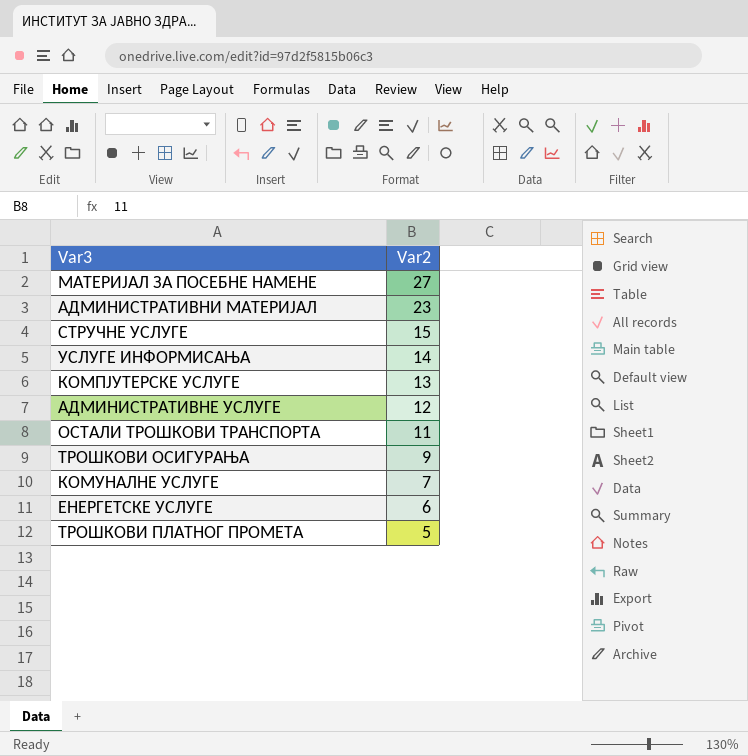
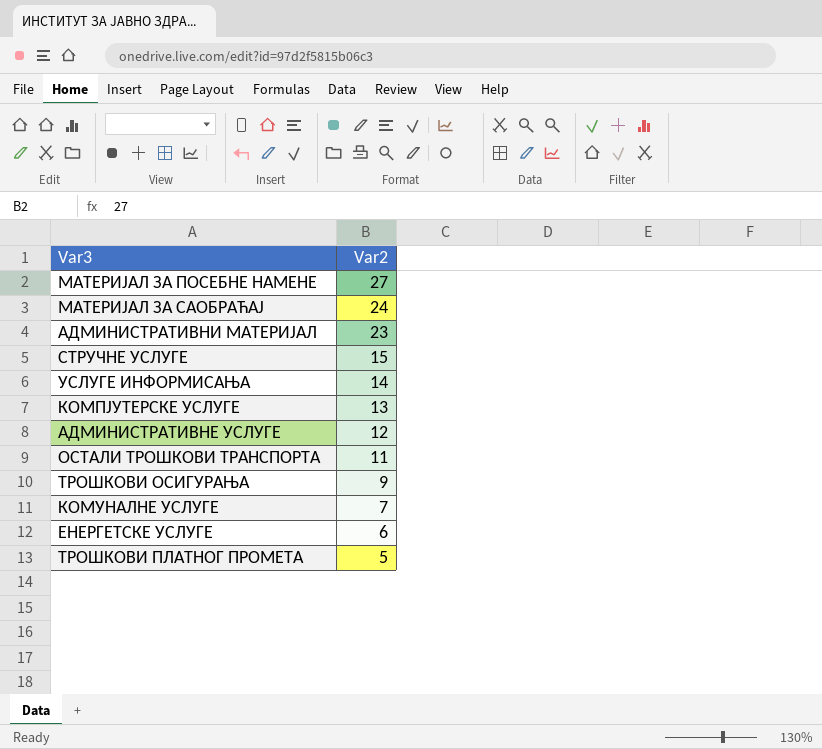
row МАТЕРИЈАЛ ЗА САОБРАЋАЈ: none -> 24

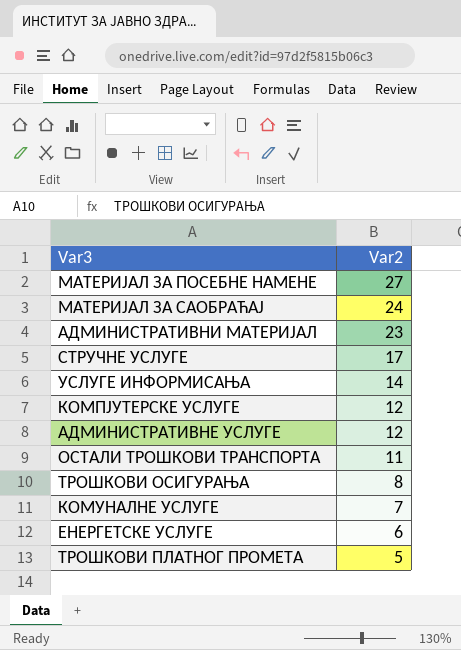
СТРУЧНЕ УСЛУГЕ | Var2: 15 -> 17
КОМПЈУТЕРСКЕ УСЛУГЕ | Var2: 13 -> 12
ТРОШКОВИ ОСИГУРАЊА | Var2: 9 -> 8

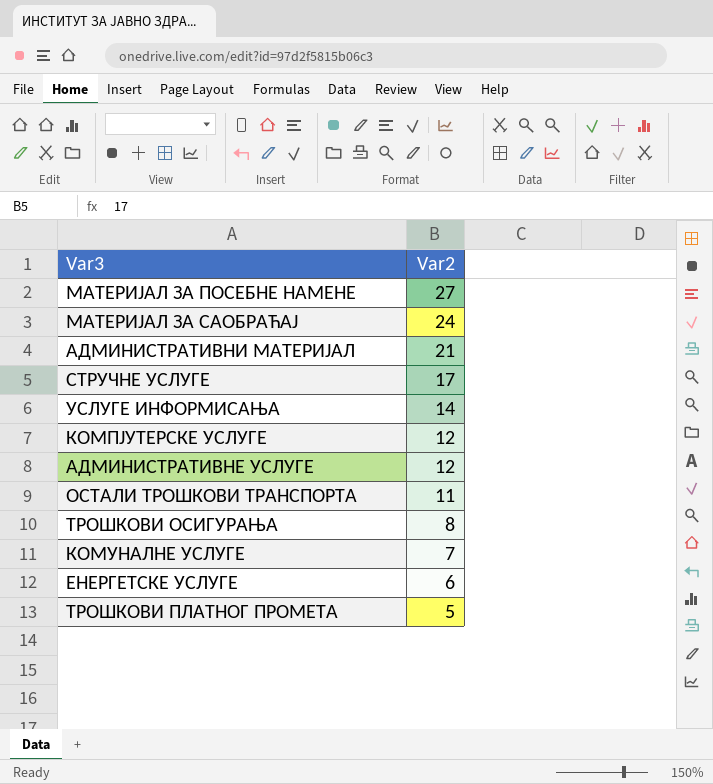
АДМИНИСТРАТИВНИ МАТЕРИЈАЛ | Var2: 23 -> 21

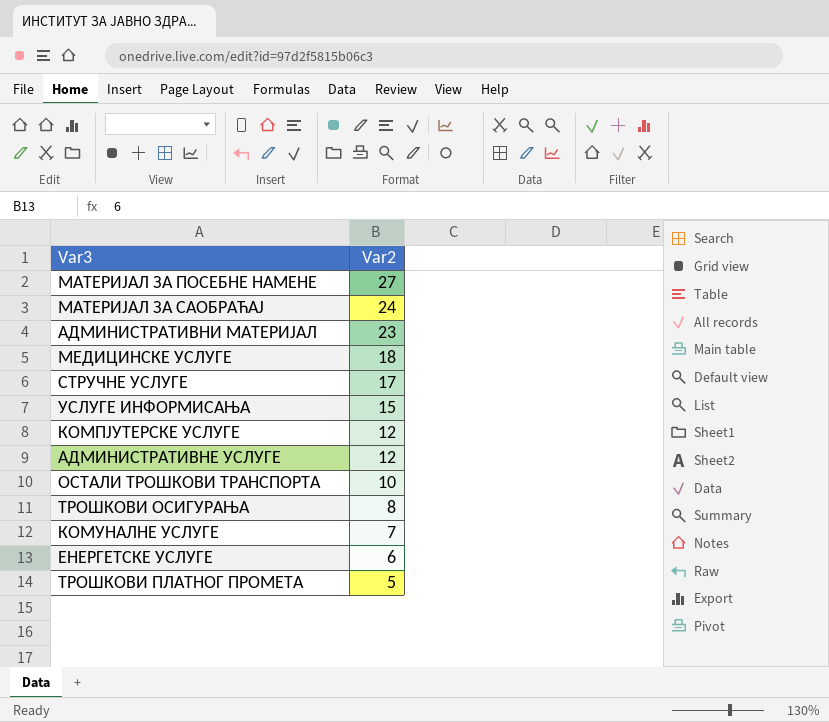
АДМИНИСТРАТИВНИ МАТЕРИЈАЛ | Var2: 21 -> 23
row МЕДИЦИНСКЕ УСЛУГЕ: none -> 18
УСЛУГЕ ИНФОРМИСАЊА | Var2: 14 -> 15
ОСТАЛИ ТРОШКОВИ ТРАНСПОРТА | Var2: 11 -> 10

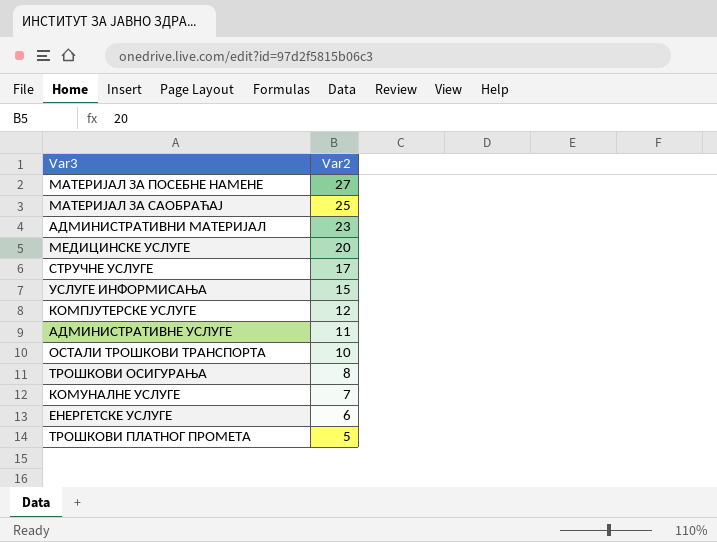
МАТЕРИЈАЛ ЗА САОБРАЋАЈ | Var2: 24 -> 25
МЕДИЦИНСКЕ УСЛУГЕ | Var2: 18 -> 20
АДМИНИСТРАТИВНЕ УСЛУГЕ | Var2: 12 -> 11

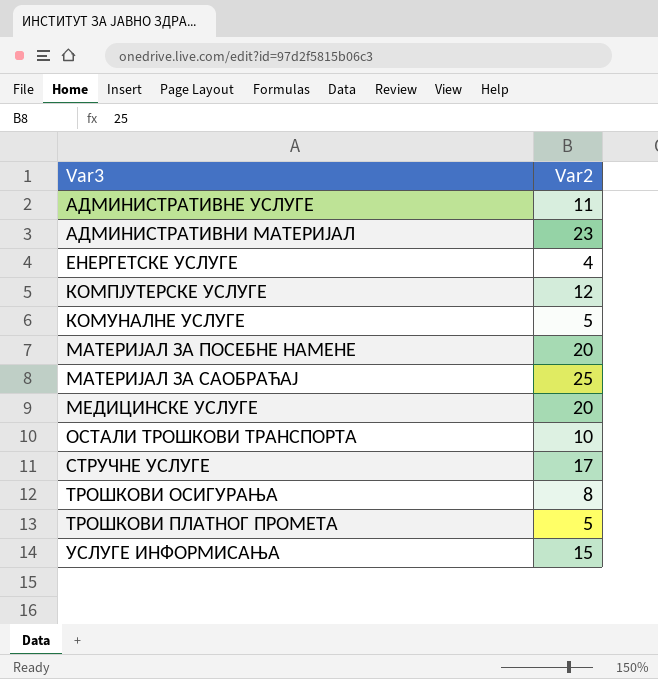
row order: Var2 descending -> Var3 ascending
ЕНЕРГЕТСКЕ УСЛУГЕ | Var2: 6 -> 4
КОМУНАЛНЕ УСЛУГЕ | Var2: 7 -> 5
МАТЕРИЈАЛ ЗА ПОСЕБНЕ НАМЕНЕ | Var2: 27 -> 20

